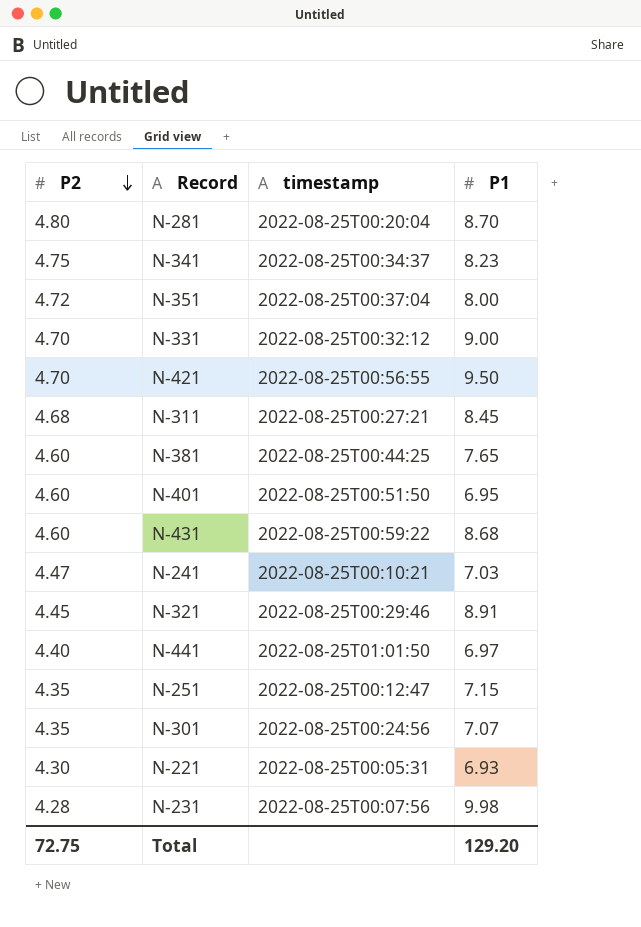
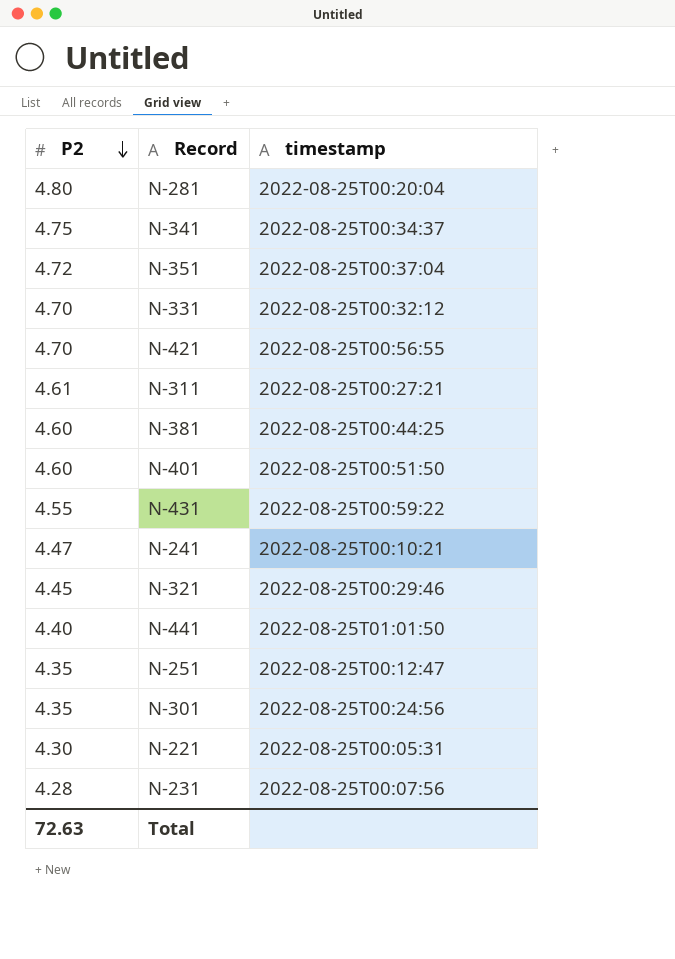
column P1 | position: 4 -> none
N-311 | P2: 4.68 -> 4.61
N-431 | P2: 4.60 -> 4.55
Total | P2: 72.75 -> 72.63

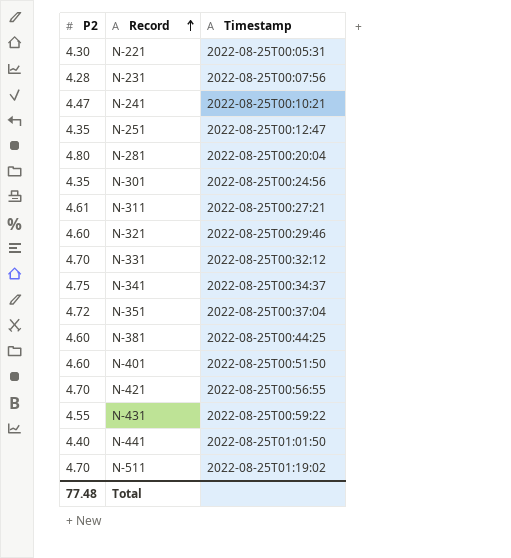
row order: P2 descending -> Record ascending
column name: timestamp -> Timestamp
N-321 | P2: 4.45 -> 4.60
row N-511: none -> 4.70 | 2022-08-25T01:19:02
Total | P2: 72.63 -> 77.48

